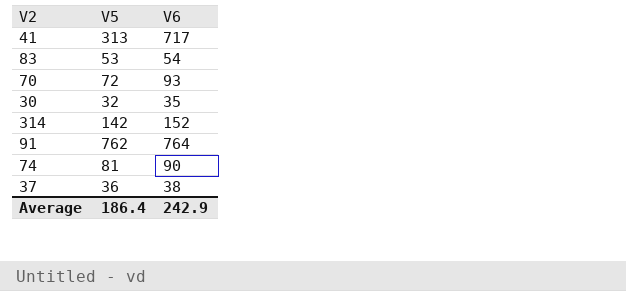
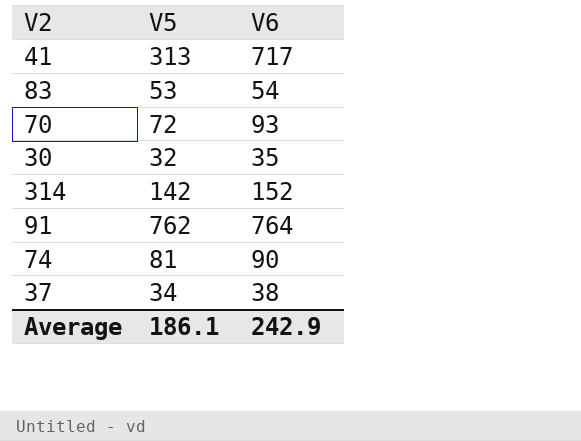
37 | V5: 36 -> 34
Average | V5: 186.4 -> 186.1

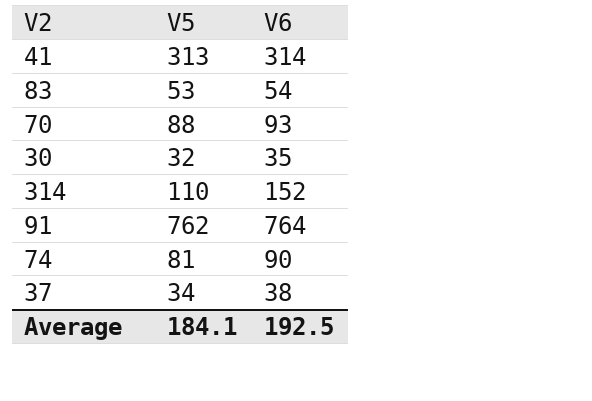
41 | V6: 717 -> 314
70 | V5: 72 -> 88
314 | V5: 142 -> 110
Average | V5: 186.1 -> 184.1
Average | V6: 242.9 -> 192.5

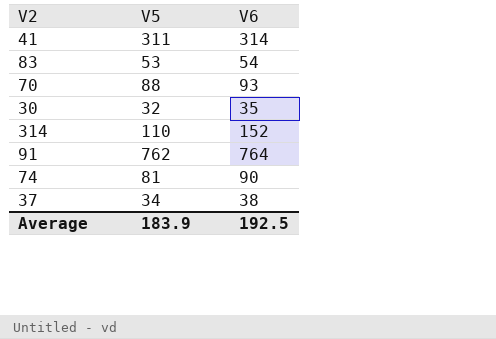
41 | V5: 313 -> 311
Average | V5: 184.1 -> 183.9

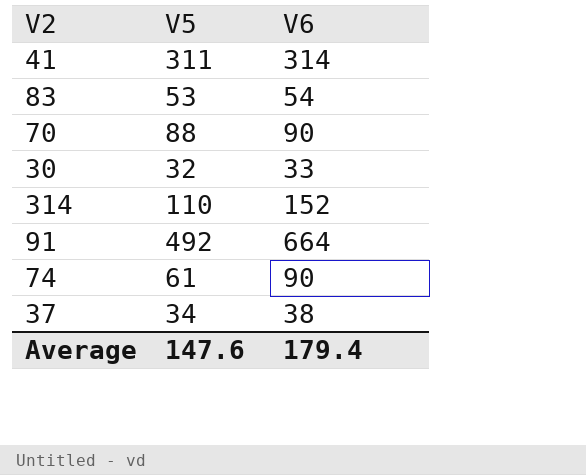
70 | V6: 93 -> 90
30 | V6: 35 -> 33
91 | V5: 762 -> 492
91 | V6: 764 -> 664
74 | V5: 81 -> 61
Average | V5: 183.9 -> 147.6
Average | V6: 192.5 -> 179.4

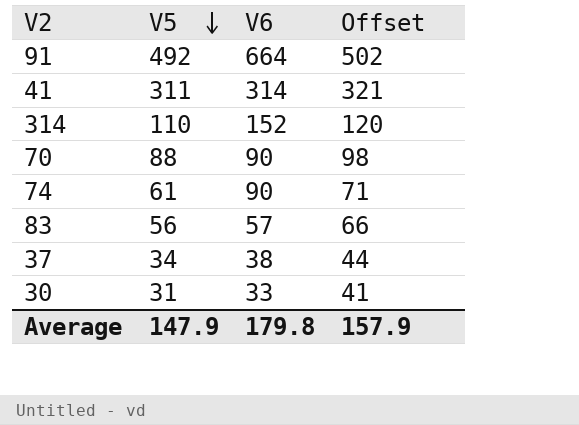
row order: none -> V5 descending
column Offset | formula: none -> [V5] + 10
83 | V5: 53 -> 56
83 | V6: 54 -> 57
30 | V5: 32 -> 31
Average | V5: 147.6 -> 147.9
Average | V6: 179.4 -> 179.8

